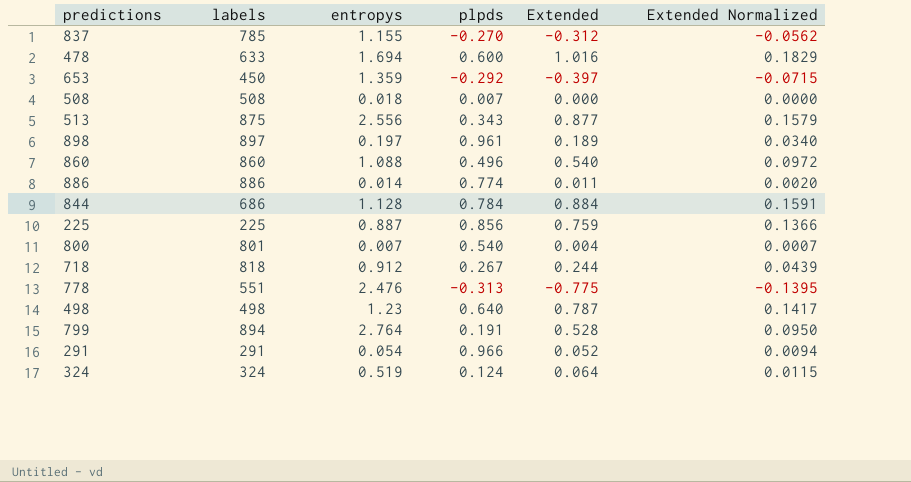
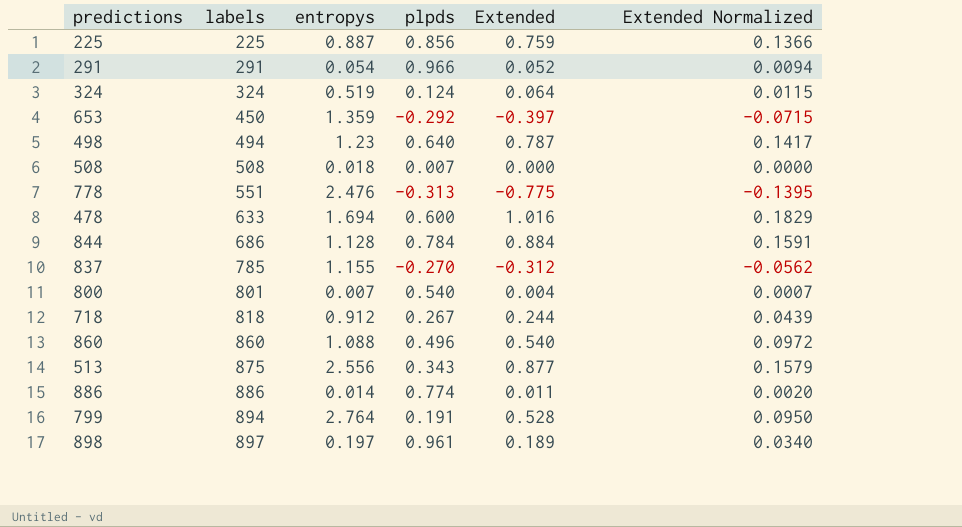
row order: none -> labels ascending
498 | labels: 498 -> 494

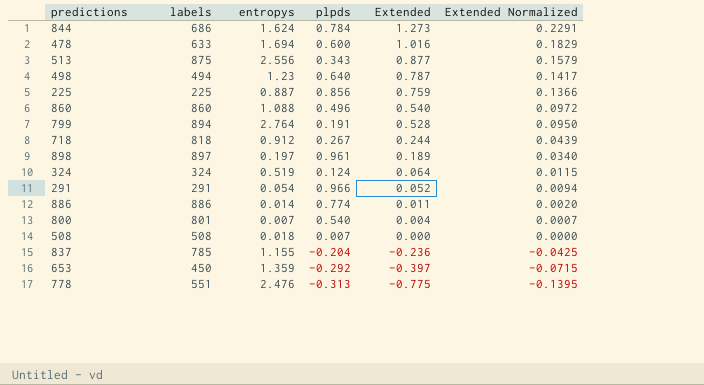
row order: labels ascending -> Extended descending
844 | entropys: 1.128 -> 1.624
844 | Extended: 0.884 -> 1.273
844 | Extended Normalized: 0.1591 -> 0.2291
837 | plpds: -0.270 -> -0.204
837 | Extended: -0.312 -> -0.236
837 | Extended Normalized: -0.0562 -> -0.0425

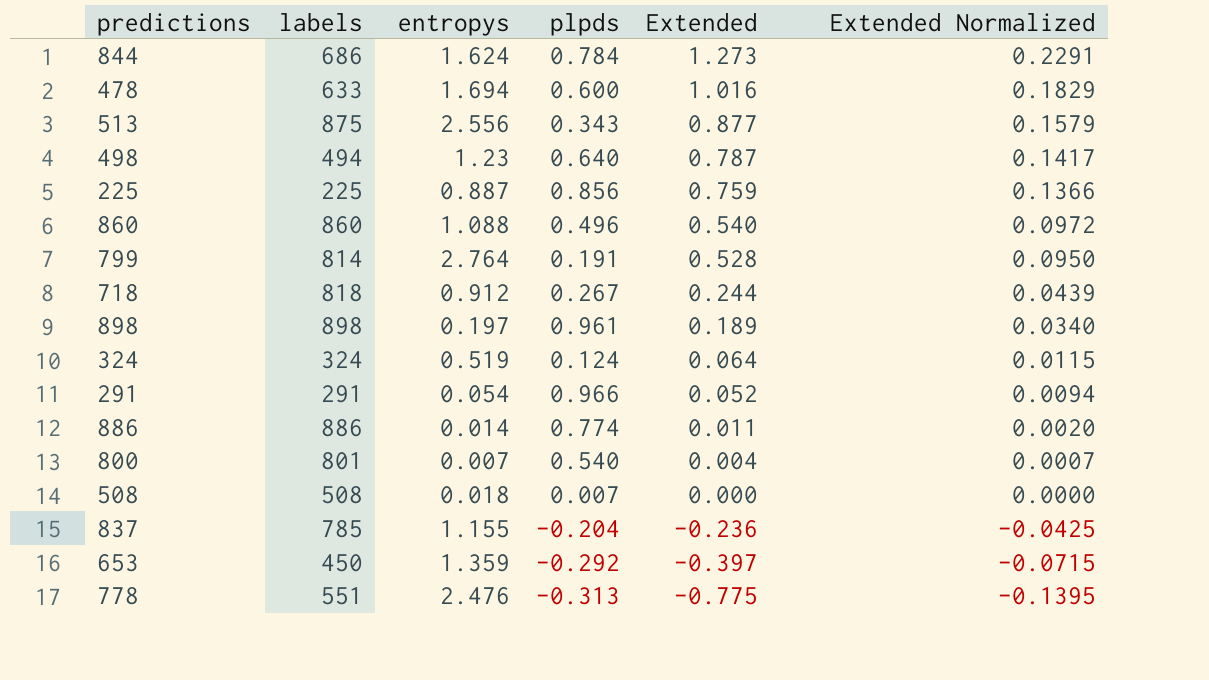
799 | labels: 894 -> 814
898 | labels: 897 -> 898

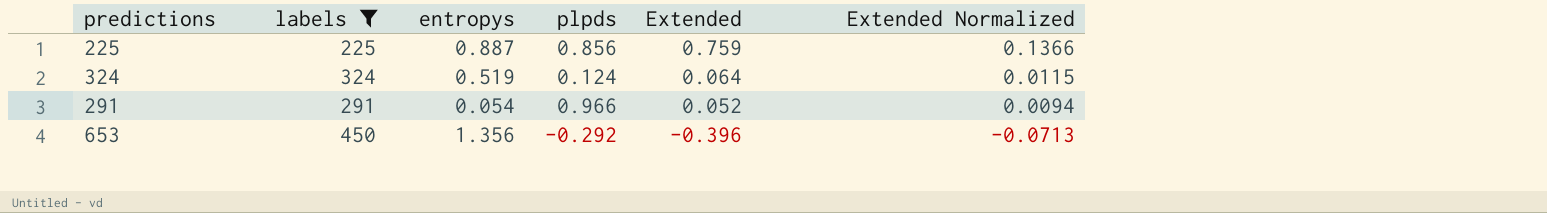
filter: none -> labels <= 450
653 | entropys: 1.359 -> 1.356
653 | Extended: -0.397 -> -0.396
653 | Extended Normalized: -0.0715 -> -0.0713

